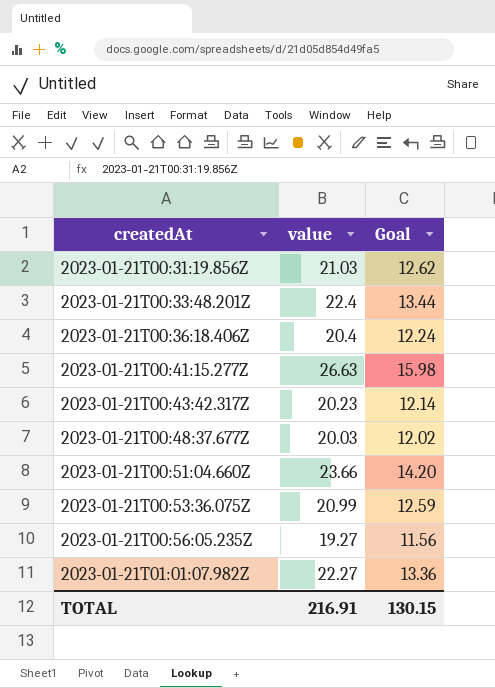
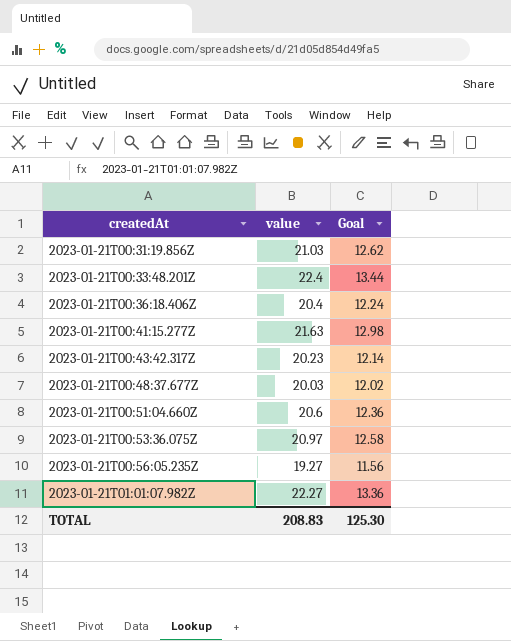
2023-01-21T00:41:15.277Z | value: 26.63 -> 21.63
2023-01-21T00:41:15.277Z | Goal: 15.98 -> 12.98
2023-01-21T00:51:04.660Z | value: 23.66 -> 20.6
2023-01-21T00:51:04.660Z | Goal: 14.20 -> 12.36
2023-01-21T00:53:36.075Z | value: 20.99 -> 20.97
2023-01-21T00:53:36.075Z | Goal: 12.59 -> 12.58
TOTAL | value: 216.91 -> 208.83
TOTAL | Goal: 130.15 -> 125.30

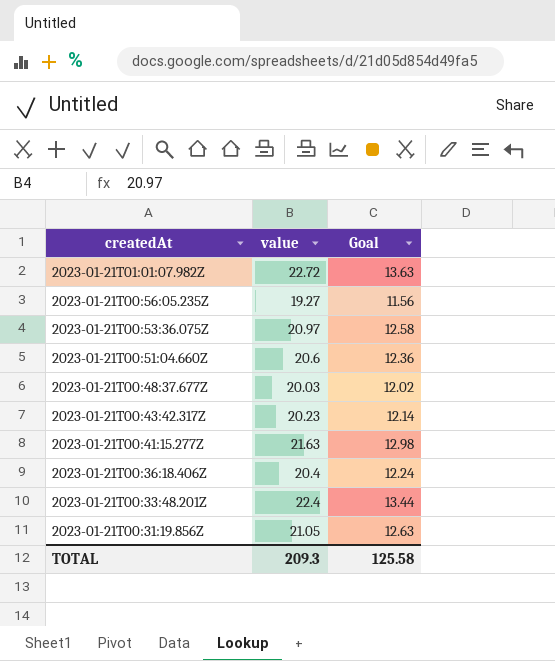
row order: createdAt ascending -> createdAt descending
2023-01-21T01:01:07.982Z | value: 22.27 -> 22.72
2023-01-21T01:01:07.982Z | Goal: 13.36 -> 13.63
2023-01-21T00:31:19.856Z | value: 21.03 -> 21.05
2023-01-21T00:31:19.856Z | Goal: 12.62 -> 12.63
TOTAL | value: 208.83 -> 209.3
TOTAL | Goal: 125.30 -> 125.58

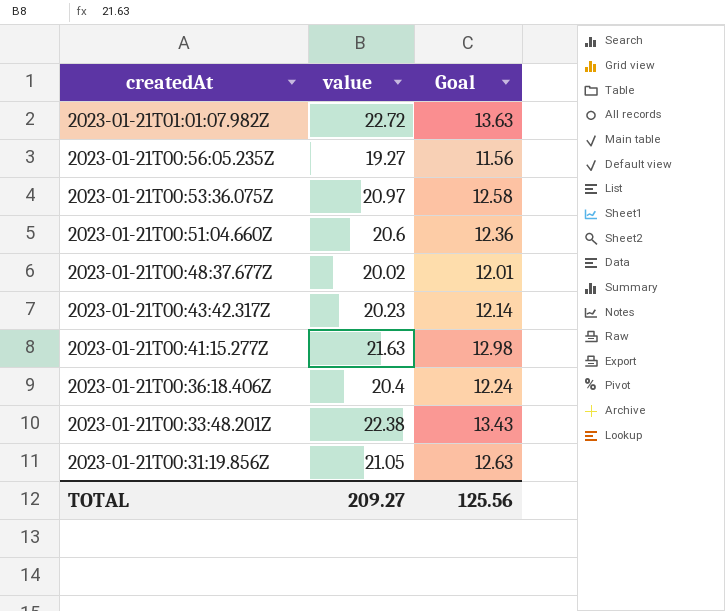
2023-01-21T00:48:37.677Z | value: 20.03 -> 20.02
2023-01-21T00:48:37.677Z | Goal: 12.02 -> 12.01
2023-01-21T00:33:48.201Z | value: 22.4 -> 22.38
2023-01-21T00:33:48.201Z | Goal: 13.44 -> 13.43
TOTAL | value: 209.3 -> 209.27
TOTAL | Goal: 125.58 -> 125.56

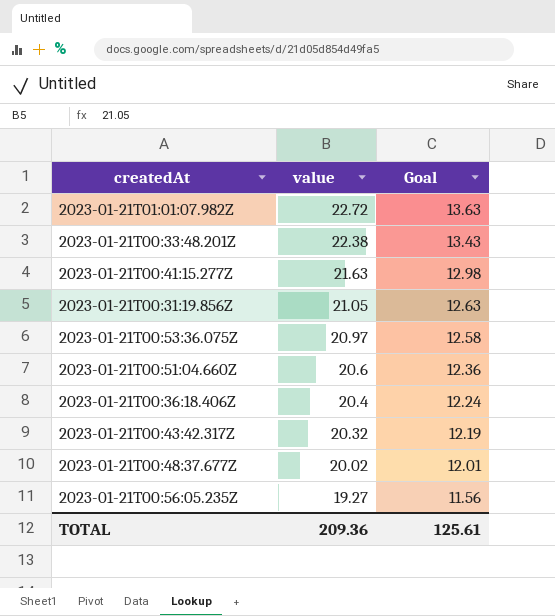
row order: createdAt descending -> value descending
2023-01-21T00:43:42.317Z | value: 20.23 -> 20.32
2023-01-21T00:43:42.317Z | Goal: 12.14 -> 12.19
TOTAL | value: 209.27 -> 209.36
TOTAL | Goal: 125.56 -> 125.61

